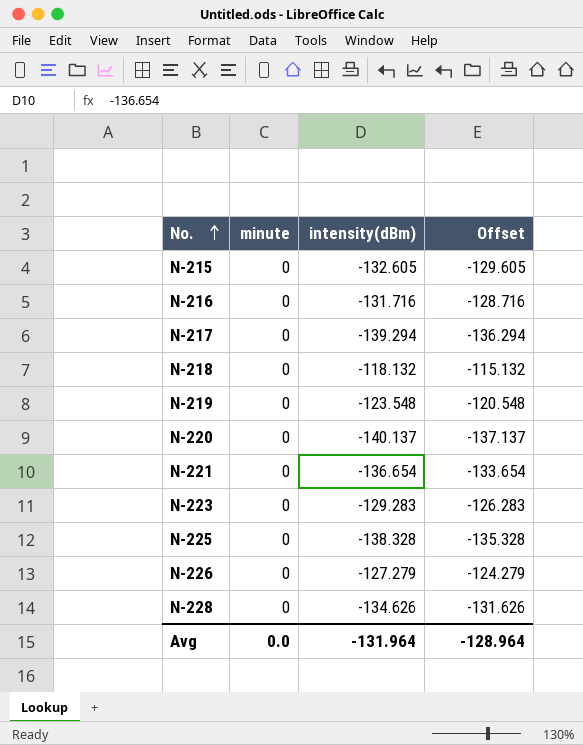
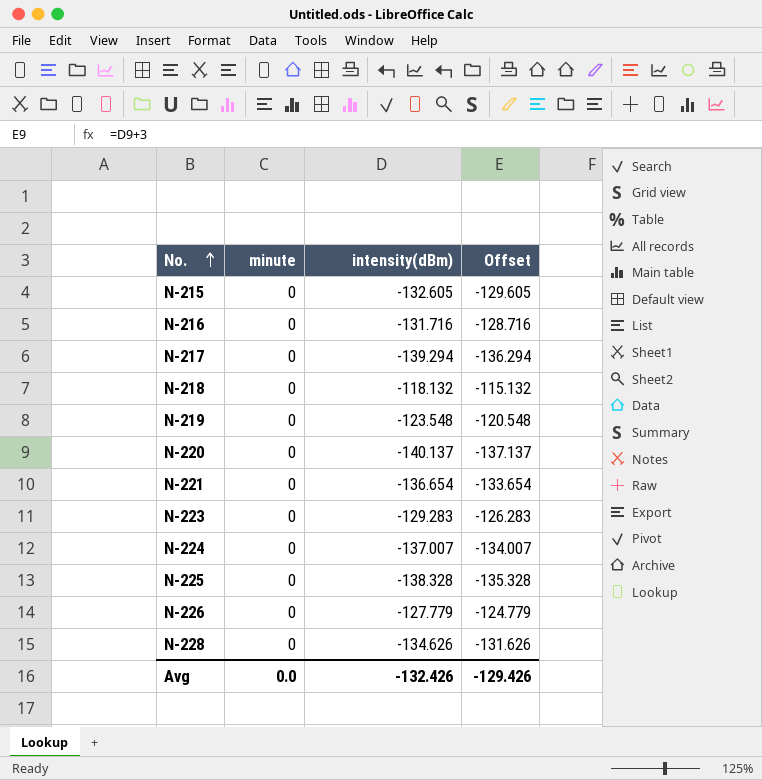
row N-224: none -> 0 | -137.007 | -134.007
N-226 | intensity(dBm): -127.279 -> -127.779
N-226 | Offset: -124.279 -> -124.779
Avg | intensity(dBm): -131.964 -> -132.426
Avg | Offset: -128.964 -> -129.426

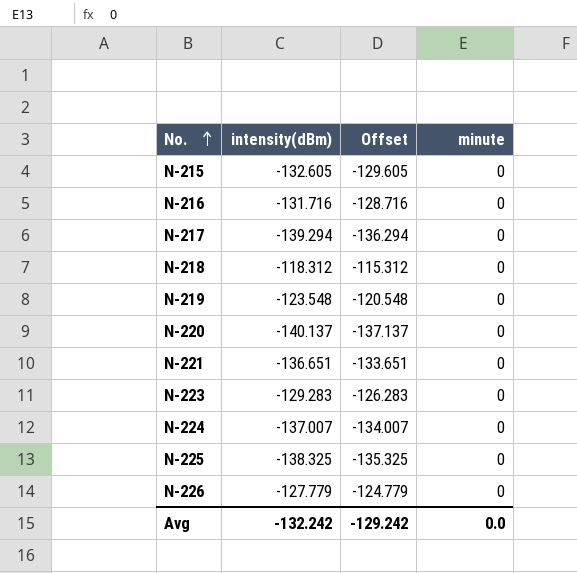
column minute | position: 2 -> 4
row N-228: 0 | -134.626 | -131.626 -> none
N-218 | intensity(dBm): -118.132 -> -118.312
N-218 | Offset: -115.132 -> -115.312
N-221 | intensity(dBm): -136.654 -> -136.651
N-221 | Offset: -133.654 -> -133.651
N-225 | intensity(dBm): -138.328 -> -138.325
N-225 | Offset: -135.328 -> -135.325
Avg | intensity(dBm): -132.426 -> -132.242
Avg | Offset: -129.426 -> -129.242

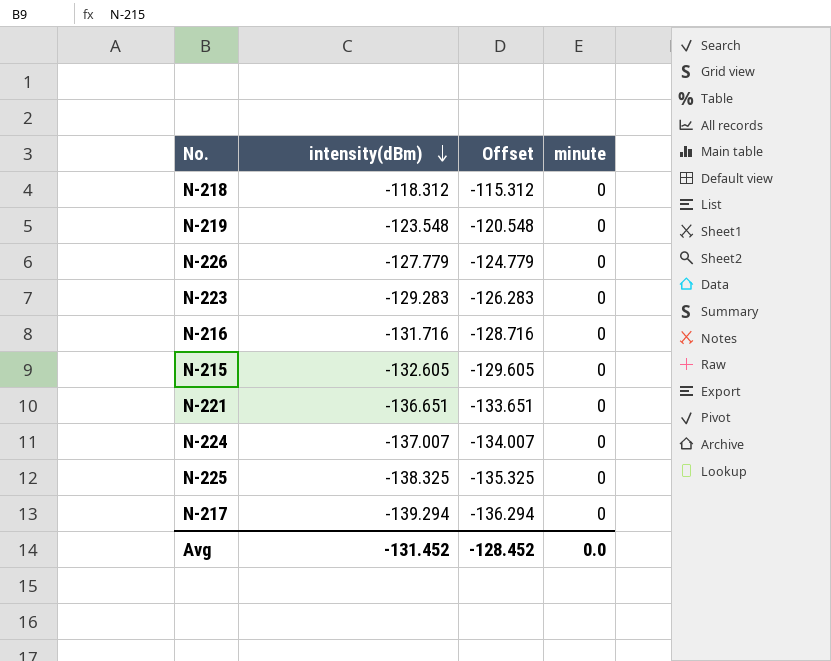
row order: No. ascending -> intensity(dBm) descending
row N-220: -140.137 | -137.137 | 0 -> none
Avg | intensity(dBm): -132.242 -> -131.452
Avg | Offset: -129.242 -> -128.452

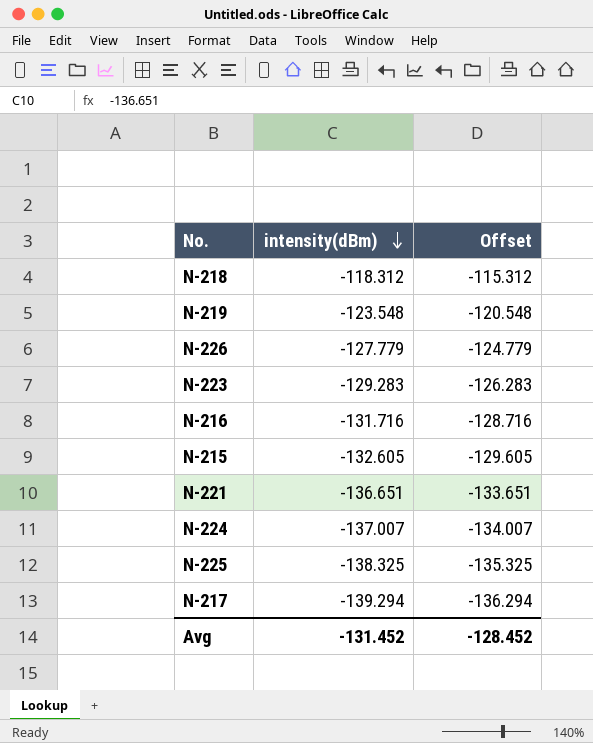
column minute | position: 4 -> none

